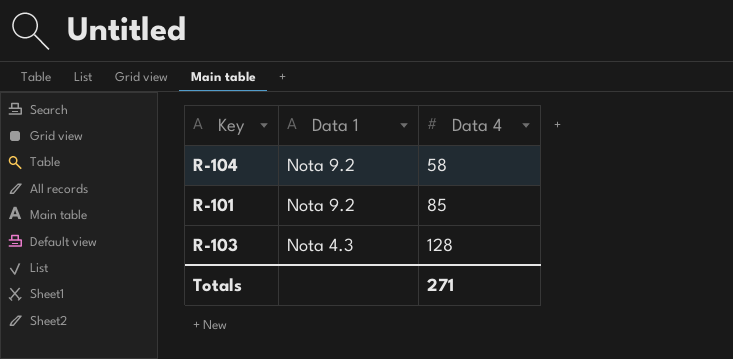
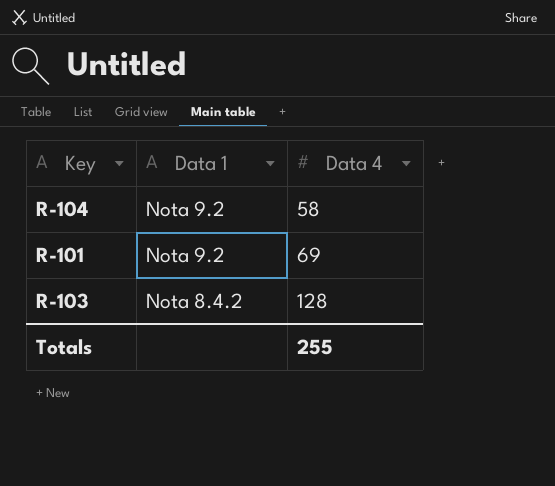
R-101 | Data 4: 85 -> 69
R-103 | Data 1: Nota 4.3 -> Nota 8.4.2
Totals | Data 4: 271 -> 255

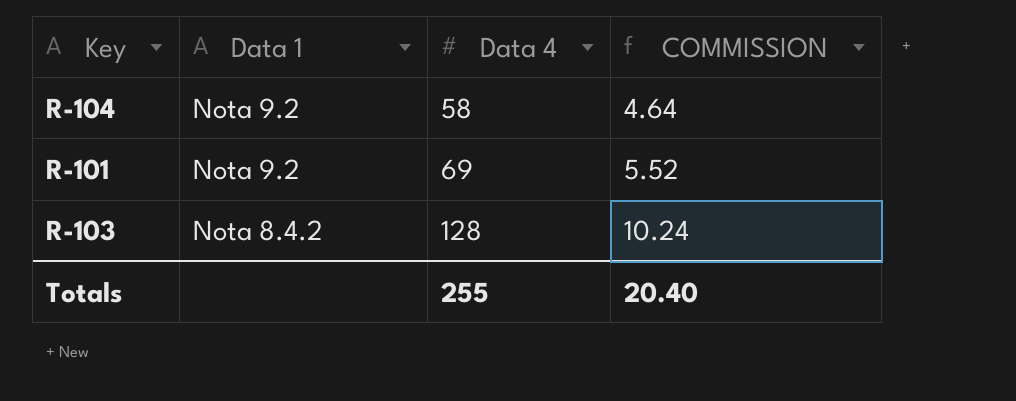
column COMMISSION | formula: none -> [Data 4] * 0.08

